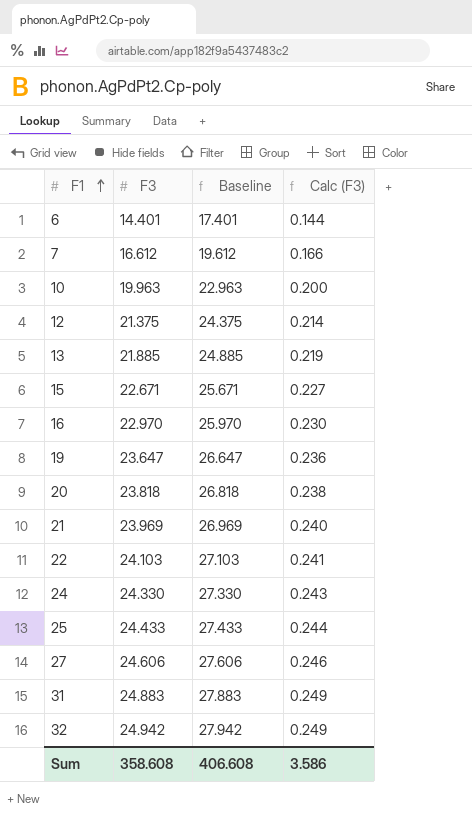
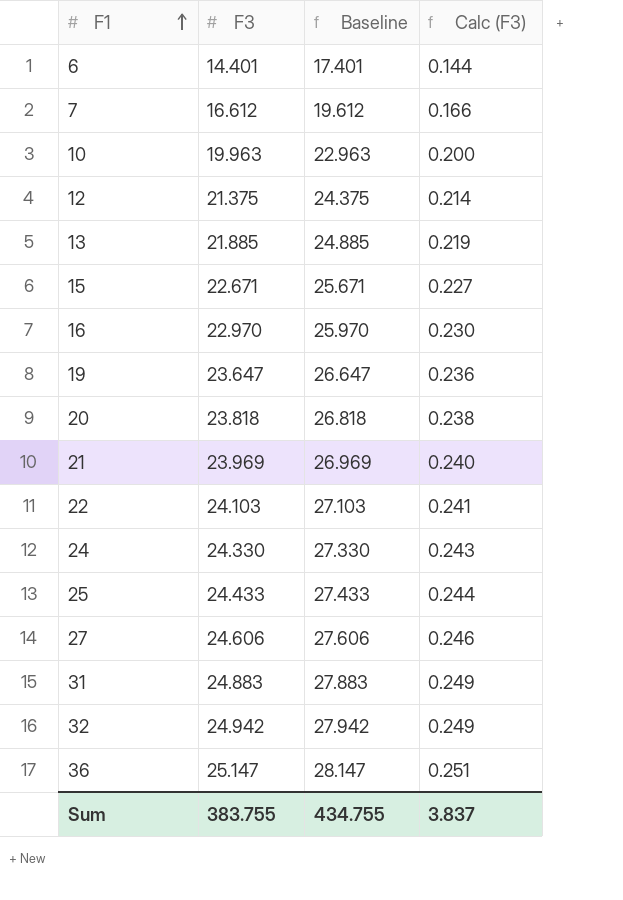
row 36: none -> 25.147 | 28.147 | 0.251
Sum | F3: 358.608 -> 383.755
Sum | Baseline: 406.608 -> 434.755
Sum | Calc (F3): 3.586 -> 3.837

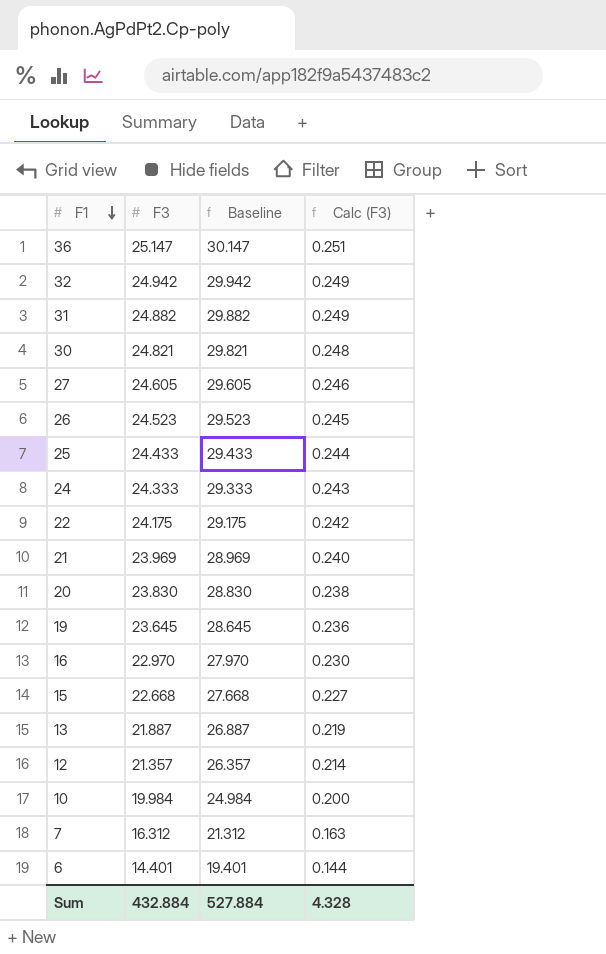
row order: F1 ascending -> F1 descending
column Baseline | formula: [F3] + 3 -> [F3] + 5
31 | F3: 24.883 -> 24.882
row 30: none -> 24.821 | 29.821 | 0.248
27 | F3: 24.606 -> 24.605
row 26: none -> 24.523 | 29.523 | 0.245
24 | F3: 24.330 -> 24.333
22 | F3: 24.103 -> 24.175
22 | Calc (F3): 0.241 -> 0.242
20 | F3: 23.818 -> 23.830
19 | F3: 23.647 -> 23.645
15 | F3: 22.671 -> 22.668
13 | F3: 21.885 -> 21.887
12 | F3: 21.375 -> 21.357
10 | F3: 19.963 -> 19.984
7 | F3: 16.612 -> 16.312
7 | Calc (F3): 0.166 -> 0.163
Sum | F3: 383.755 -> 432.884
Sum | Baseline: 434.755 -> 527.884
Sum | Calc (F3): 3.837 -> 4.328

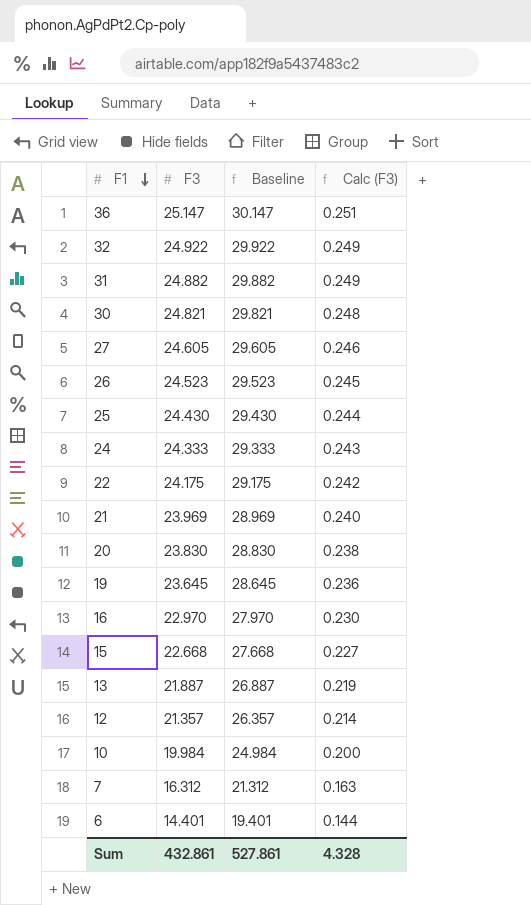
32 | F3: 24.942 -> 24.922
32 | Baseline: 29.942 -> 29.922
25 | F3: 24.433 -> 24.430
25 | Baseline: 29.433 -> 29.430
Sum | F3: 432.884 -> 432.861
Sum | Baseline: 527.884 -> 527.861

